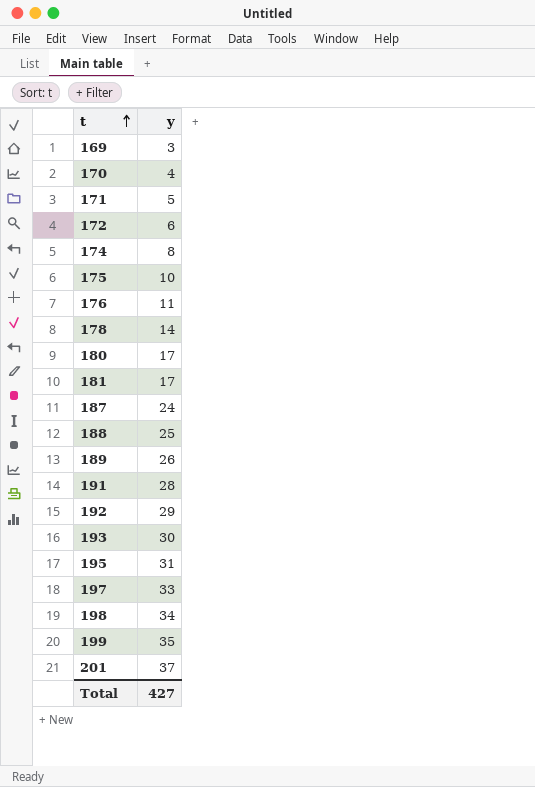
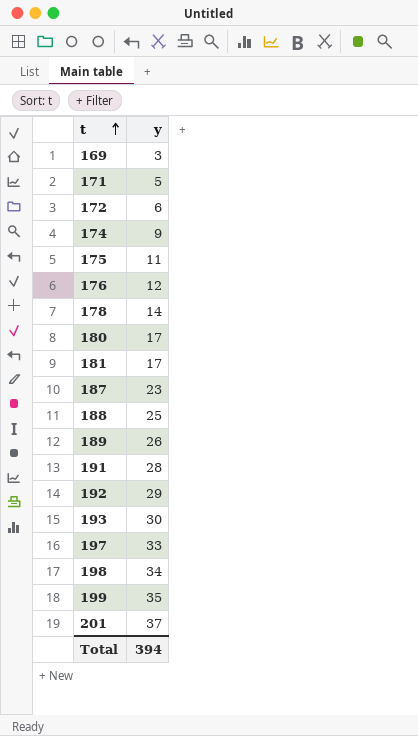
row 170: 4 -> none
row 195: 31 -> none
174 | y: 8 -> 9
175 | y: 10 -> 11
176 | y: 11 -> 12
187 | y: 24 -> 23
Total | y: 427 -> 394

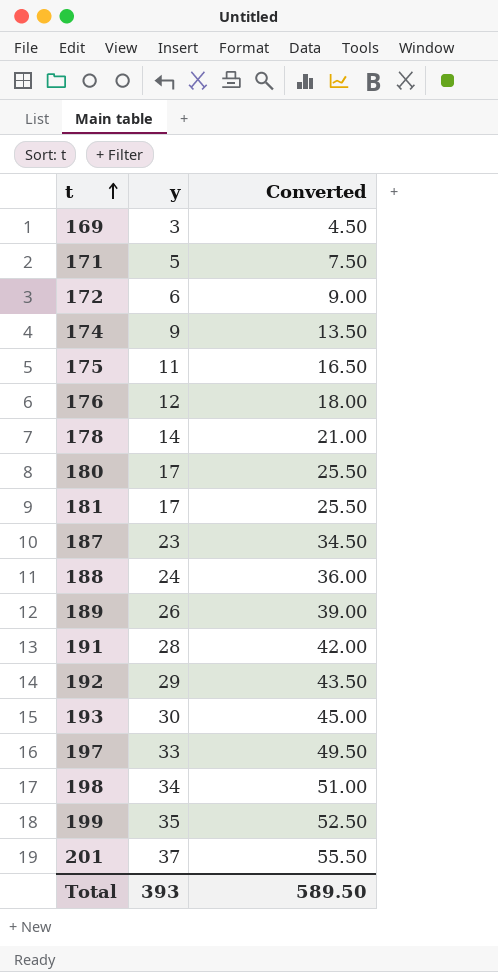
column Converted | formula: none -> [y] * 1.5
188 | y: 25 -> 24
Total | y: 394 -> 393

